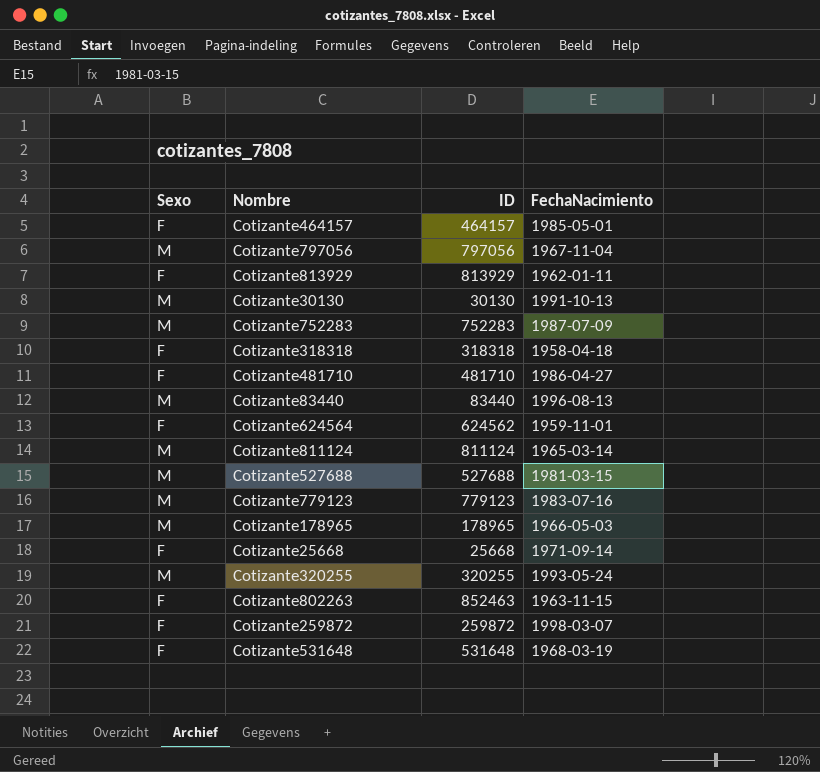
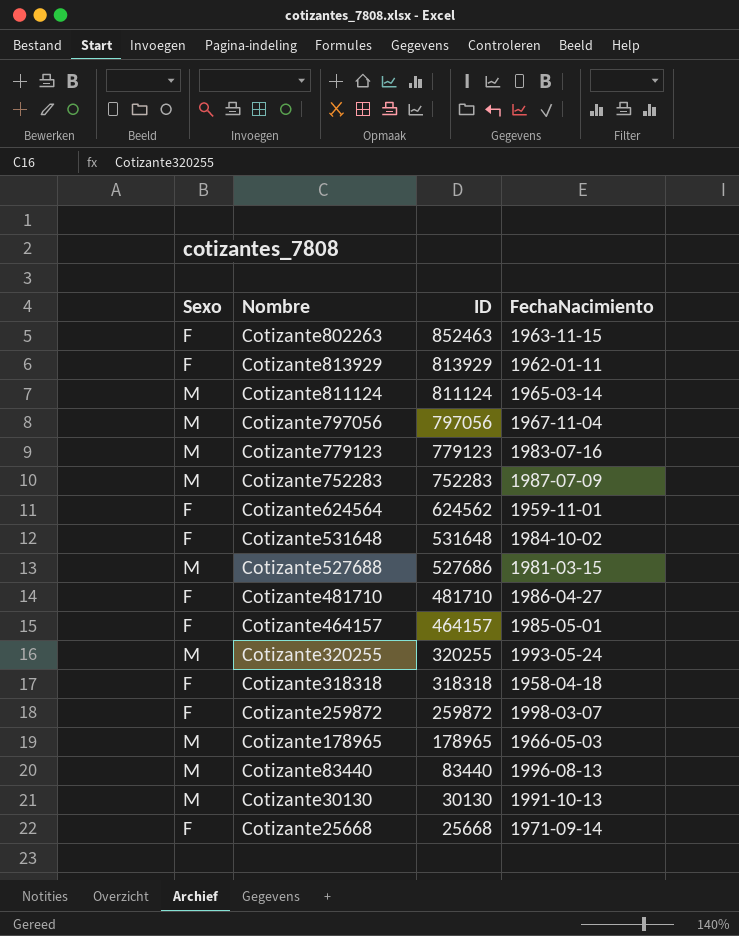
row order: none -> ID descending
Cotizante531648 | FechaNacimiento: 1968-03-19 -> 1984-10-02
Cotizante527688 | ID: 527688 -> 527686

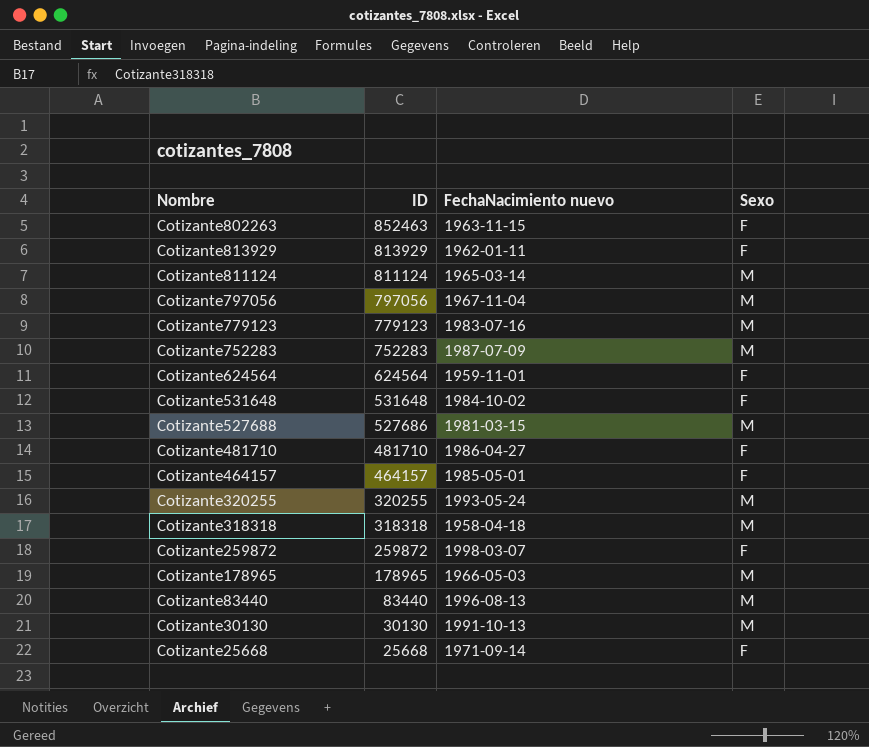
column name: FechaNacimiento -> FechaNacimiento nuevo
column Sexo | position: 1 -> 4
Cotizante624564 | ID: 624562 -> 624564
Cotizante318318 | Sexo: F -> M

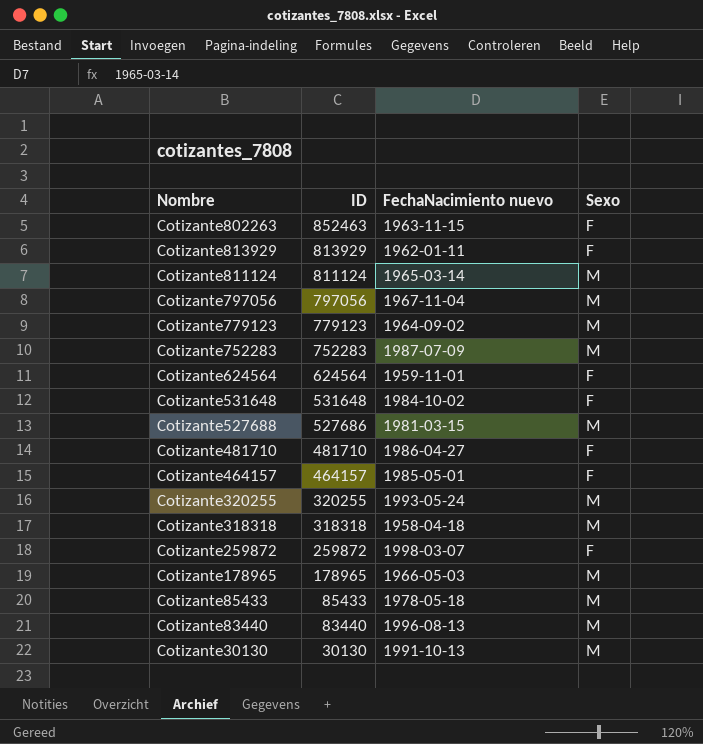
row Cotizante25668: 25668 | 1971-09-14 | F -> none
Cotizante779123 | FechaNacimiento nuevo: 1983-07-16 -> 1964-09-02
row Cotizante85433: none -> 85433 | 1978-05-18 | M

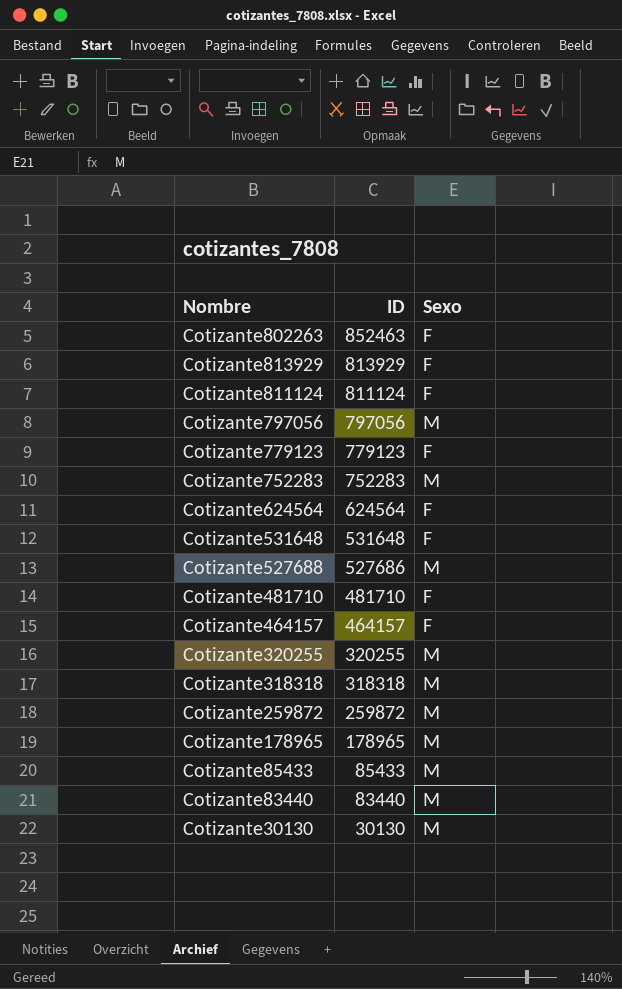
column FechaNacimiento nuevo | position: 3 -> none
Cotizante811124 | Sexo: M -> F
Cotizante779123 | Sexo: M -> F
Cotizante259872 | Sexo: F -> M

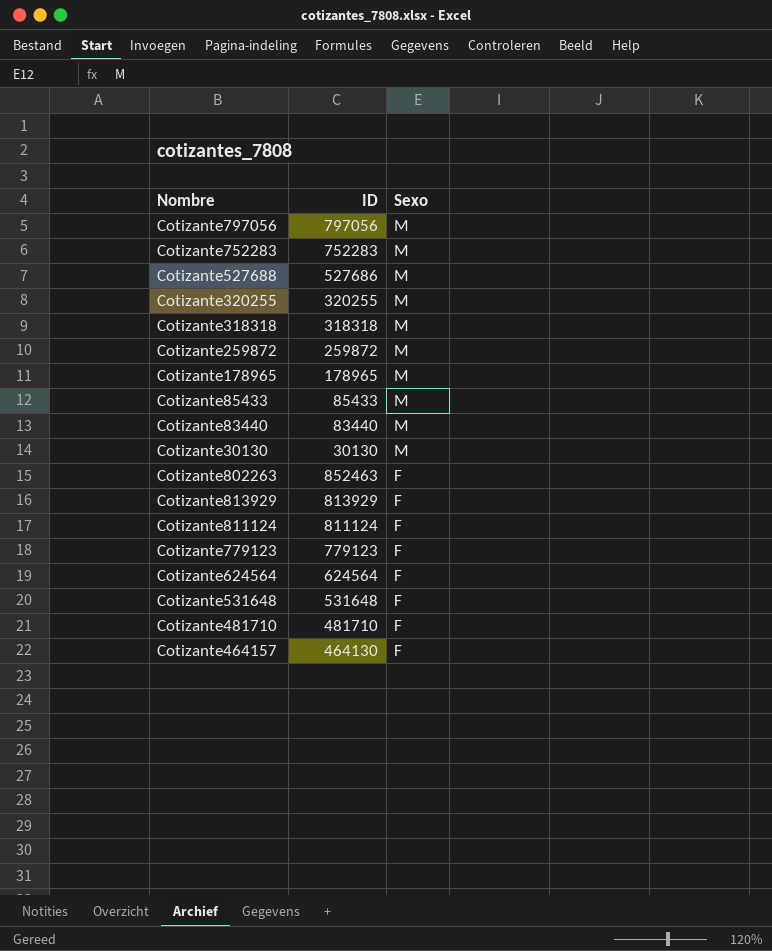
row order: ID descending -> Sexo descending
Cotizante464157 | ID: 464157 -> 464130

